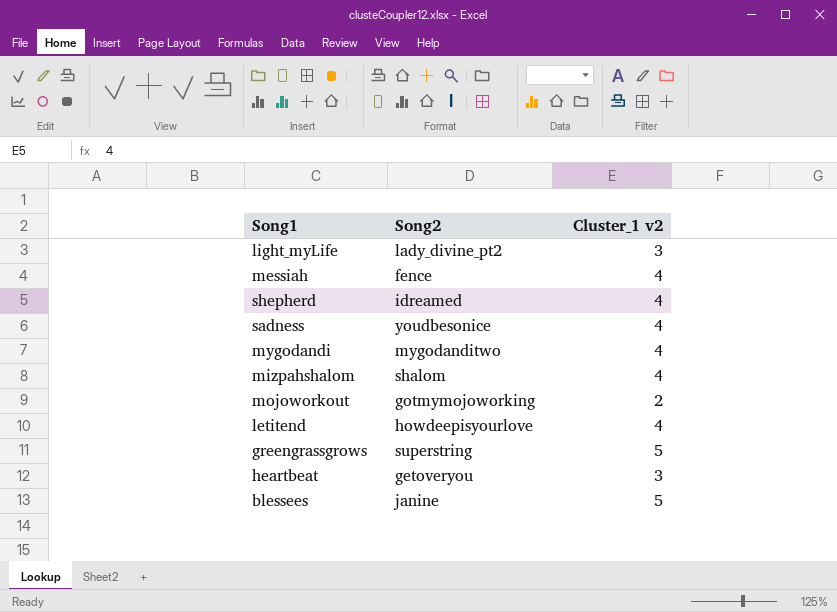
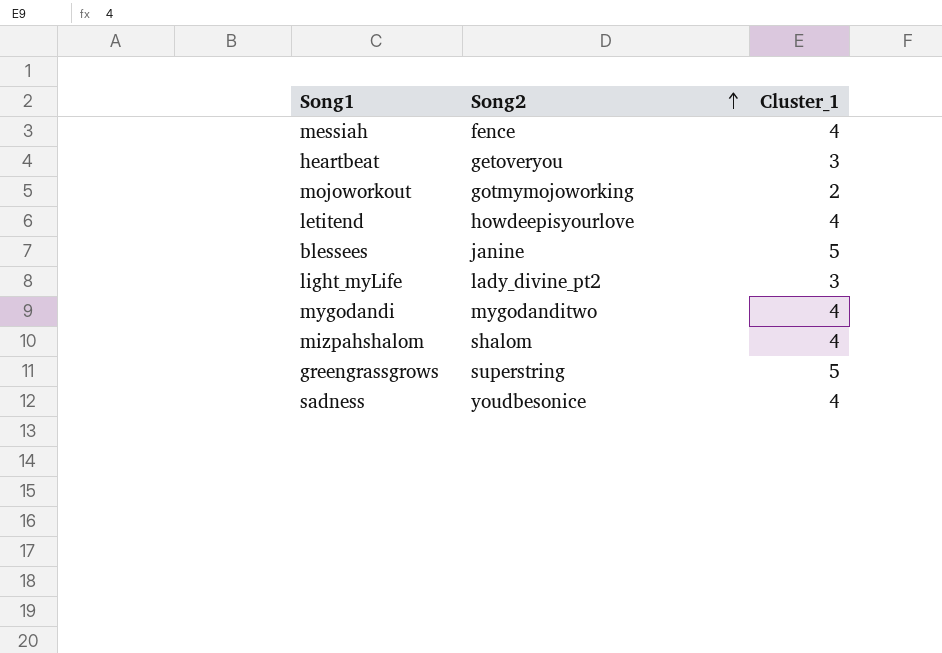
row order: none -> Song2 ascending
column name: Cluster_1 v2 -> Cluster_1
row shepherd: idreamed | 4 -> none

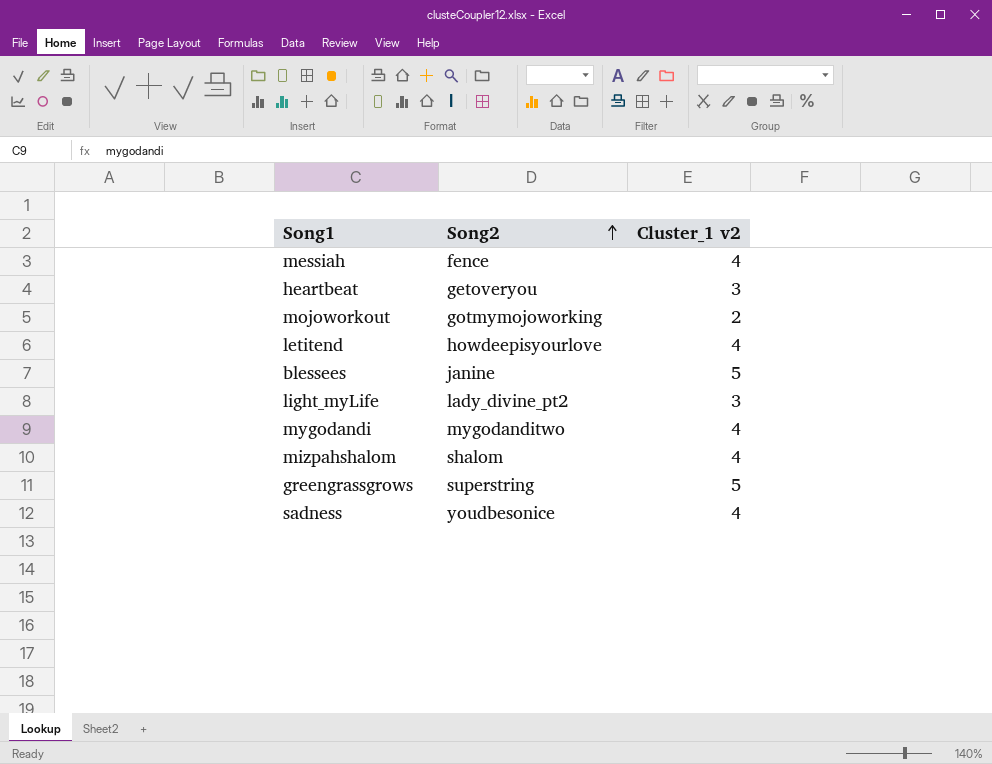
column name: Cluster_1 -> Cluster_1 v2

